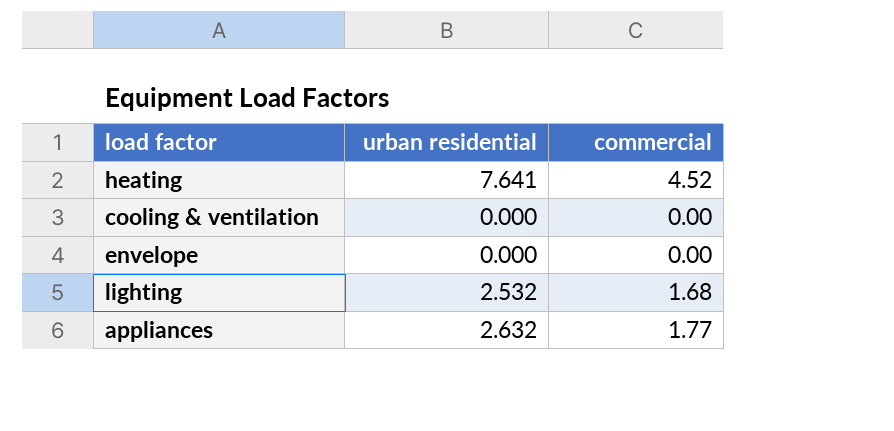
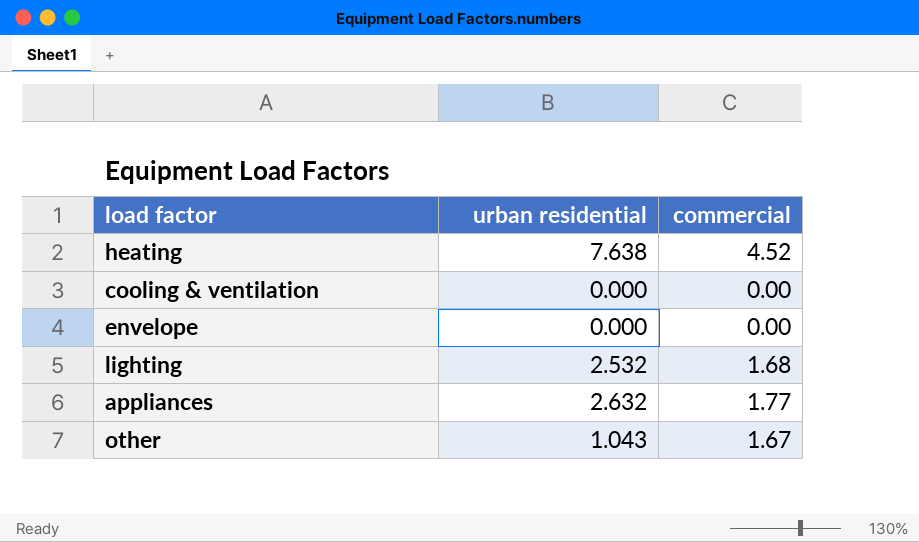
heating | urban residential: 7.641 -> 7.638
row other: none -> 1.043 | 1.67

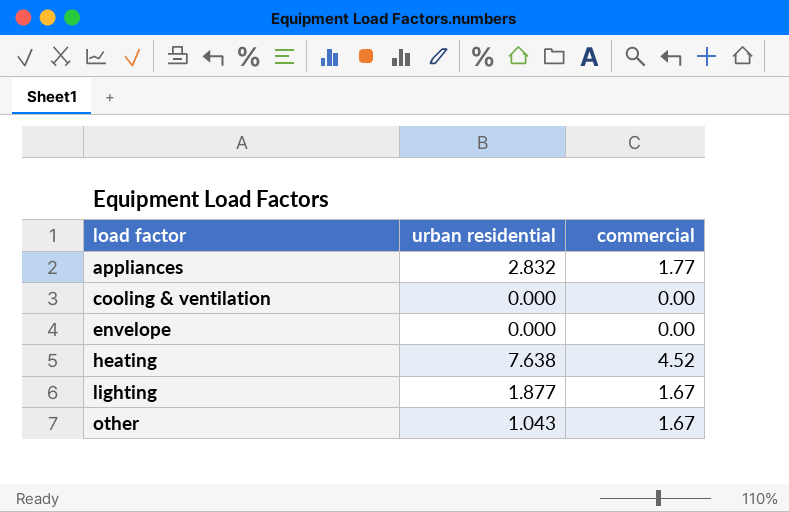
row order: none -> load factor ascending
appliances | urban residential: 2.632 -> 2.832
lighting | urban residential: 2.532 -> 1.877
lighting | commercial: 1.68 -> 1.67

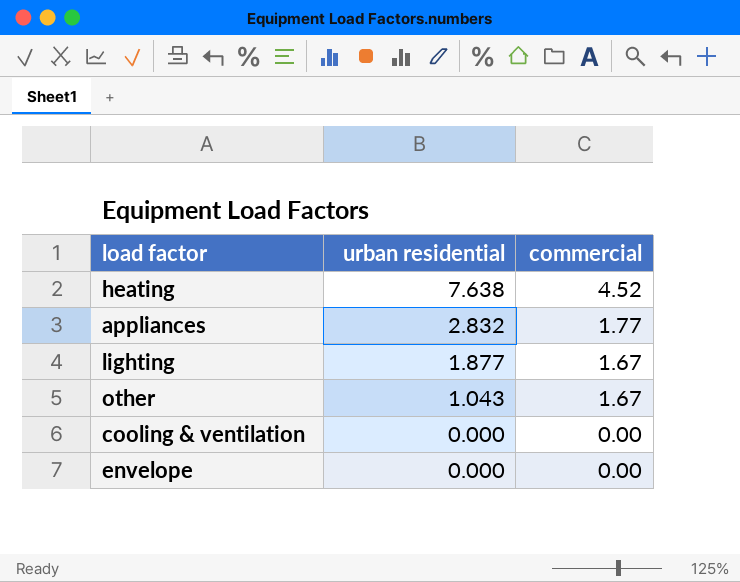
row order: load factor ascending -> urban residential descending

